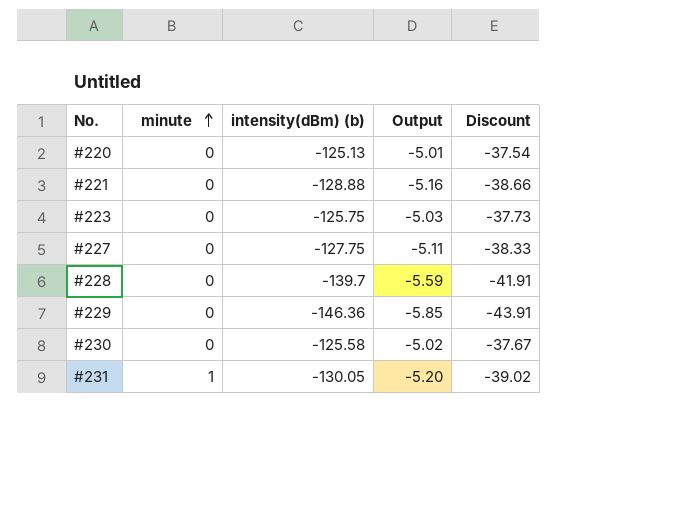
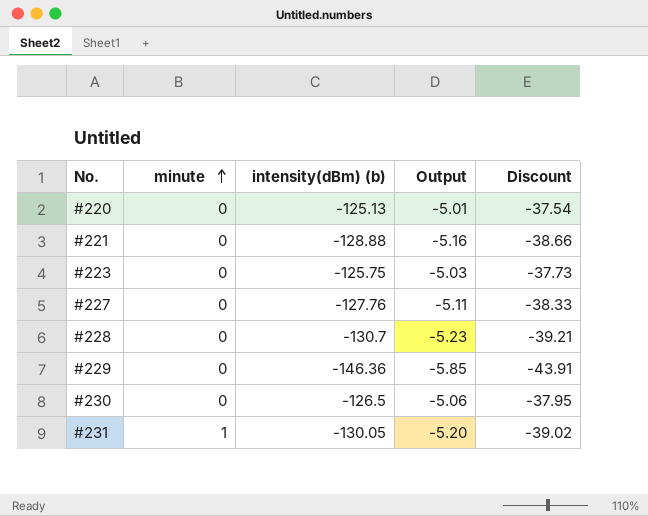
#227 | intensity(dBm) (b): -127.75 -> -127.76
#228 | intensity(dBm) (b): -139.7 -> -130.7
#228 | Output: -5.59 -> -5.23
#228 | Discount: -41.91 -> -39.21
#230 | intensity(dBm) (b): -125.58 -> -126.5
#230 | Output: -5.02 -> -5.06
#230 | Discount: -37.67 -> -37.95

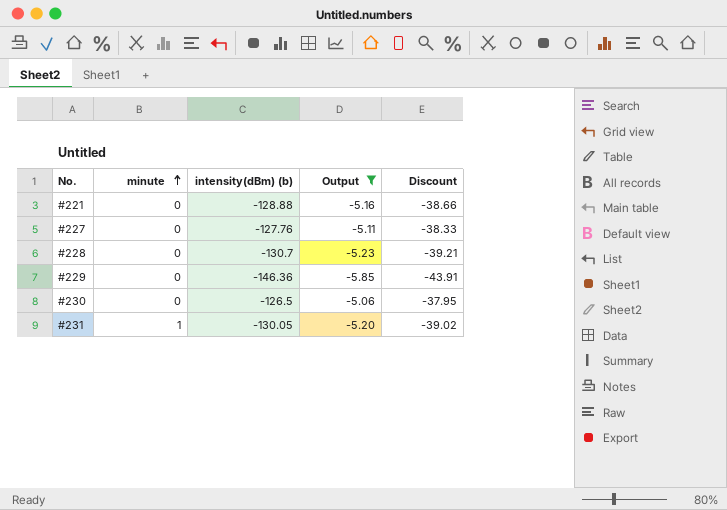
filter: none -> Output <= -5.06

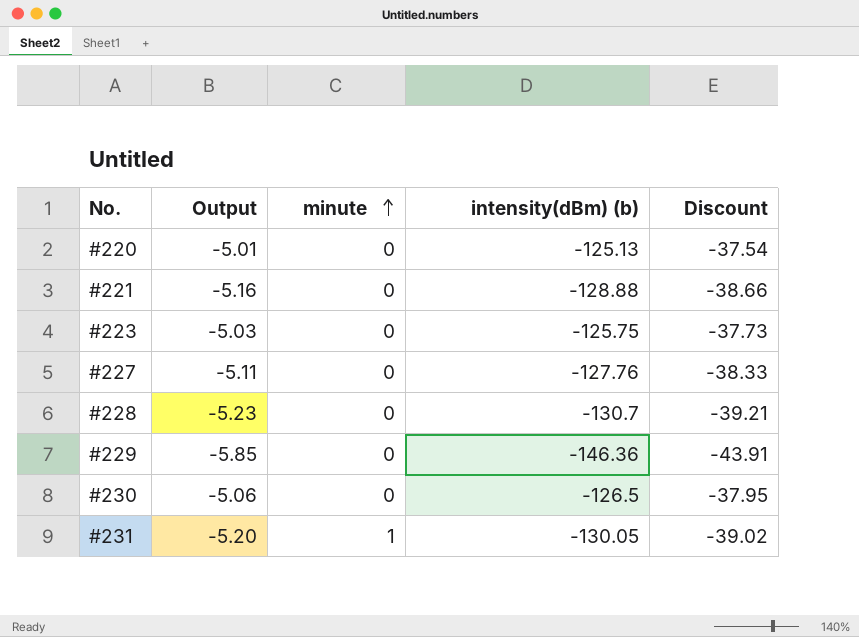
filter: Output <= -5.06 -> none
column Output | position: 4 -> 2

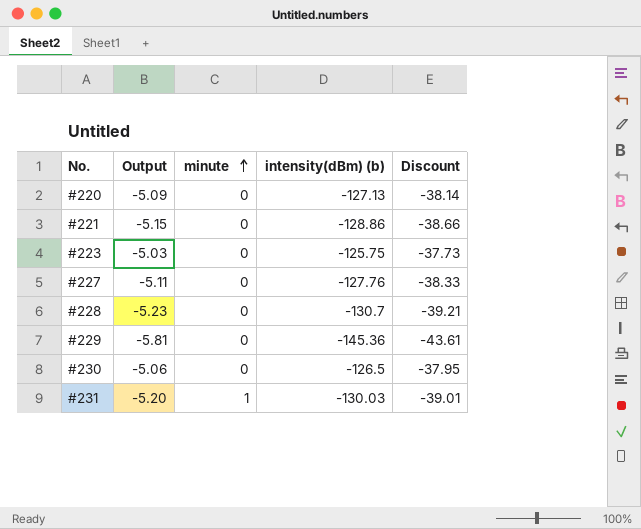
#220 | Output: -5.01 -> -5.09
#220 | intensity(dBm) (b): -125.13 -> -127.13
#220 | Discount: -37.54 -> -38.14
#221 | Output: -5.16 -> -5.15
#221 | intensity(dBm) (b): -128.88 -> -128.86
#229 | Output: -5.85 -> -5.81
#229 | intensity(dBm) (b): -146.36 -> -145.36
#229 | Discount: -43.91 -> -43.61
#231 | intensity(dBm) (b): -130.05 -> -130.03
#231 | Discount: -39.02 -> -39.01

